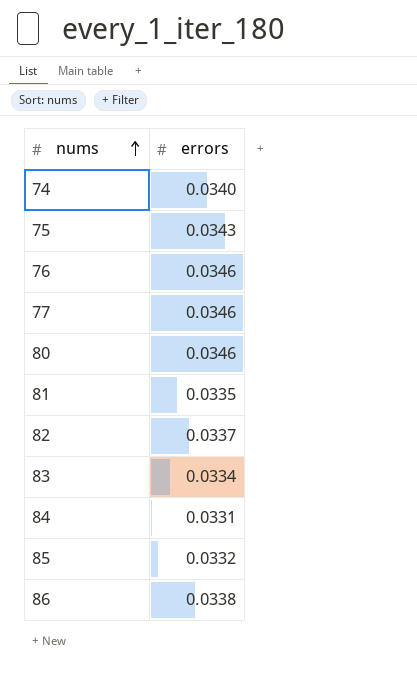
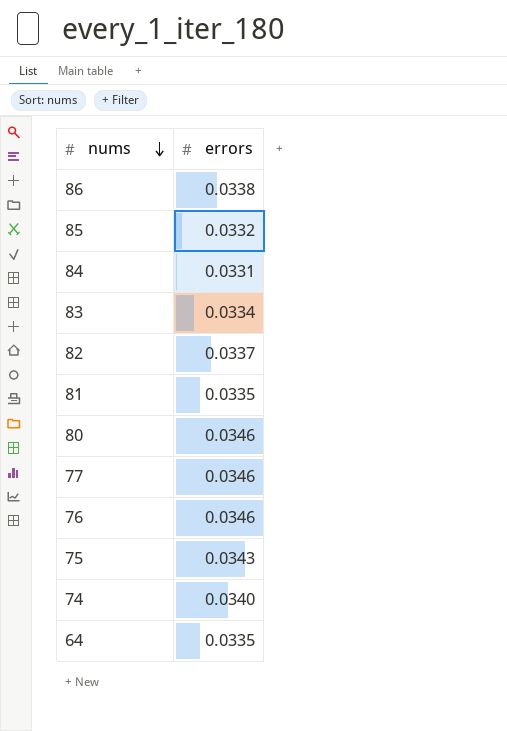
row order: nums ascending -> nums descending
row 64: none -> 0.0335

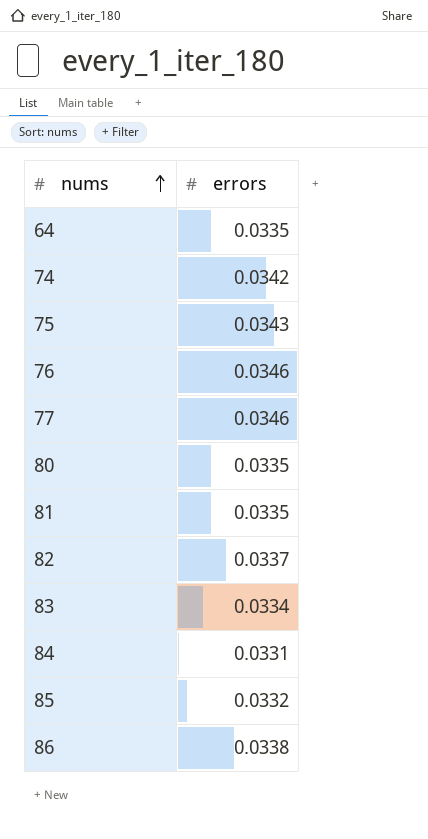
row order: nums descending -> nums ascending
74 | errors: 0.0340 -> 0.0342
80 | errors: 0.0346 -> 0.0335

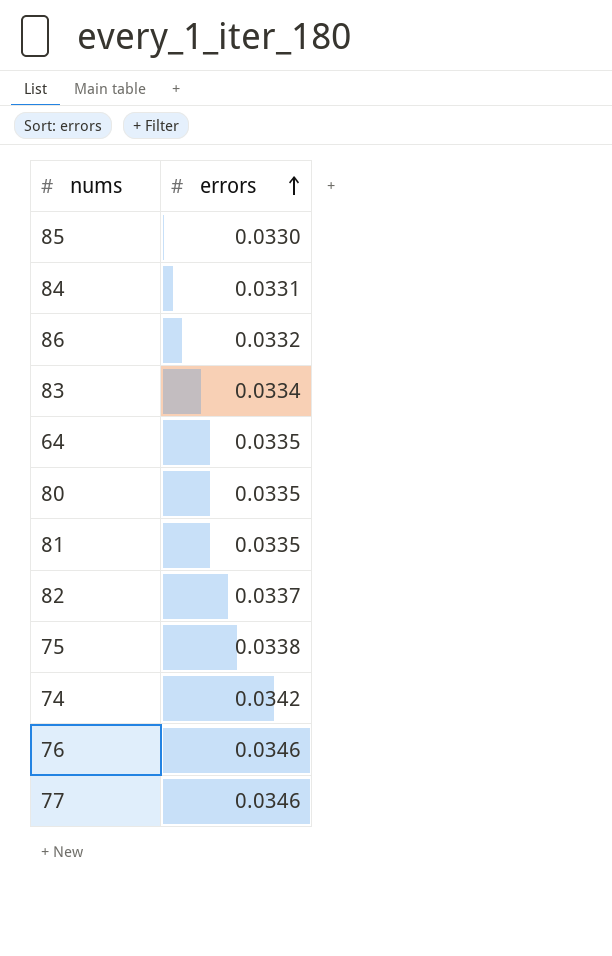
row order: nums ascending -> errors ascending
85 | errors: 0.0332 -> 0.0330
86 | errors: 0.0338 -> 0.0332
75 | errors: 0.0343 -> 0.0338

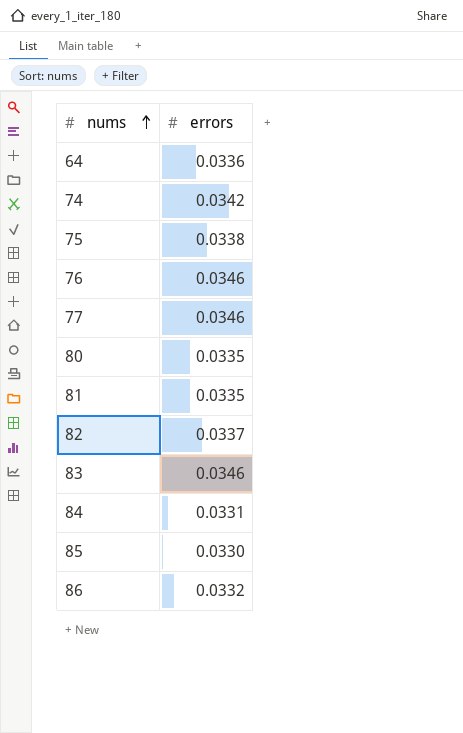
row order: errors ascending -> nums ascending
64 | errors: 0.0335 -> 0.0336
83 | errors: 0.0334 -> 0.0346

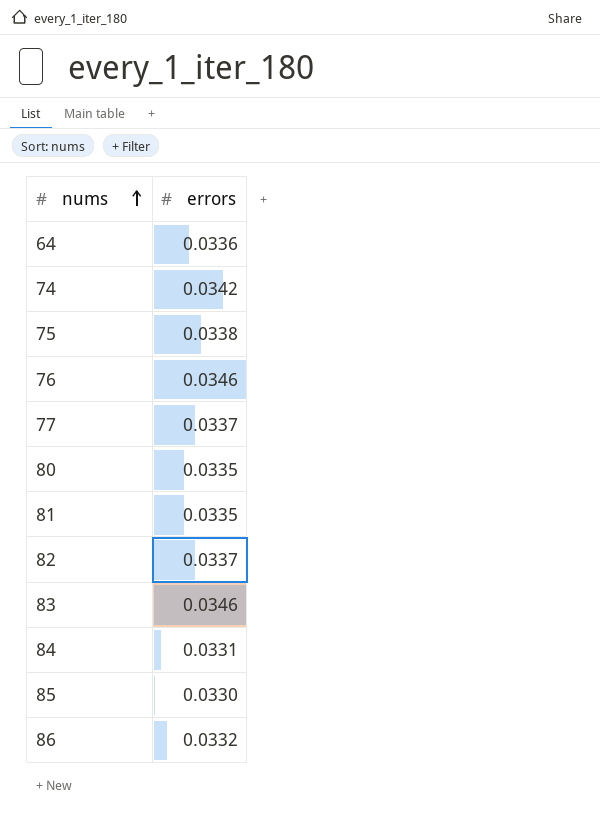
77 | errors: 0.0346 -> 0.0337

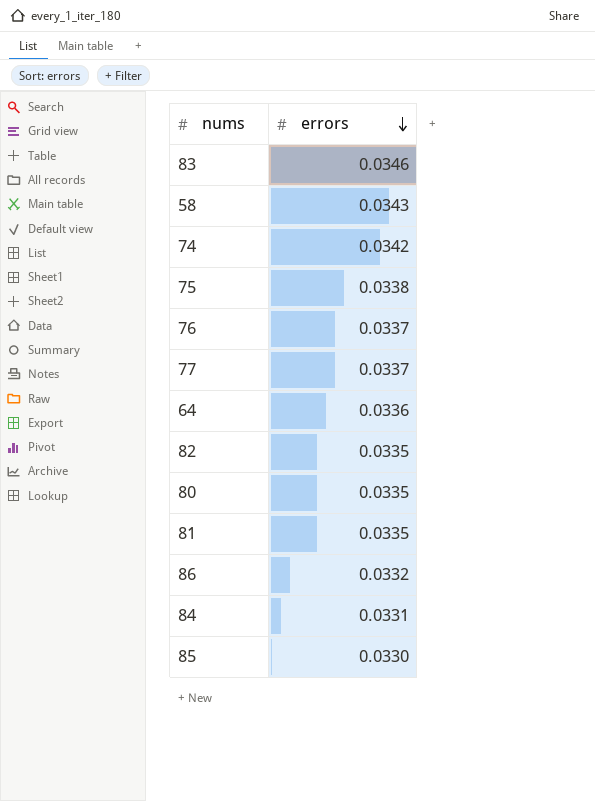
row order: nums ascending -> errors descending
row 58: none -> 0.0343
76 | errors: 0.0346 -> 0.0337
82 | errors: 0.0337 -> 0.0335

